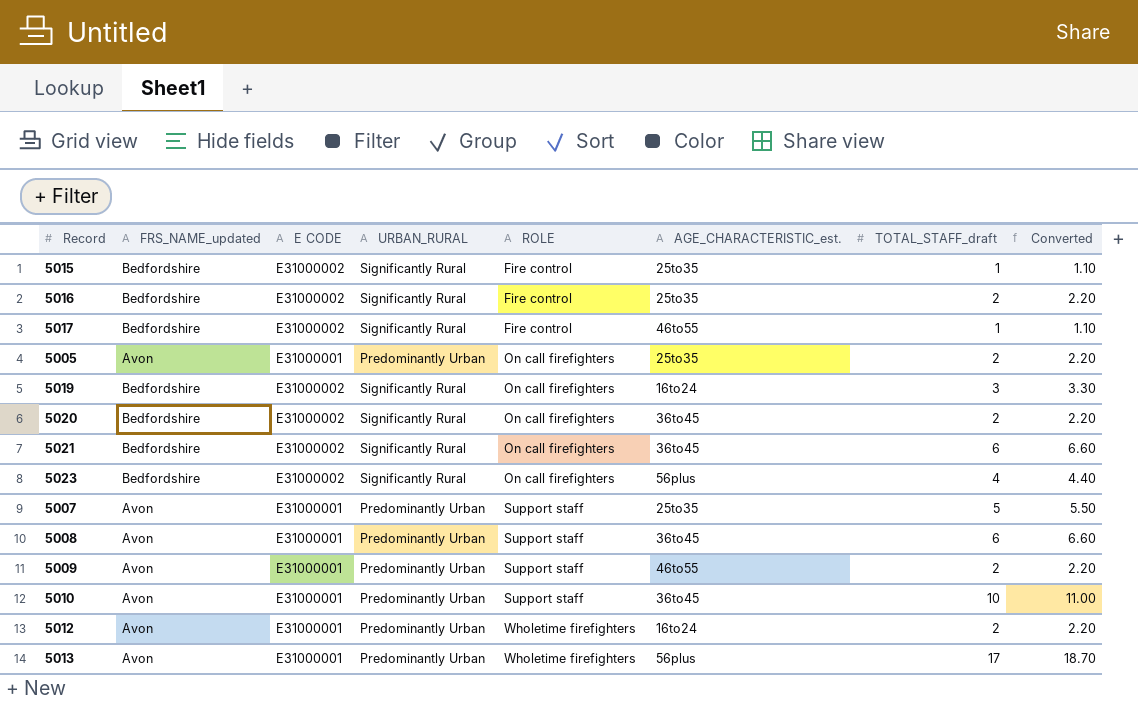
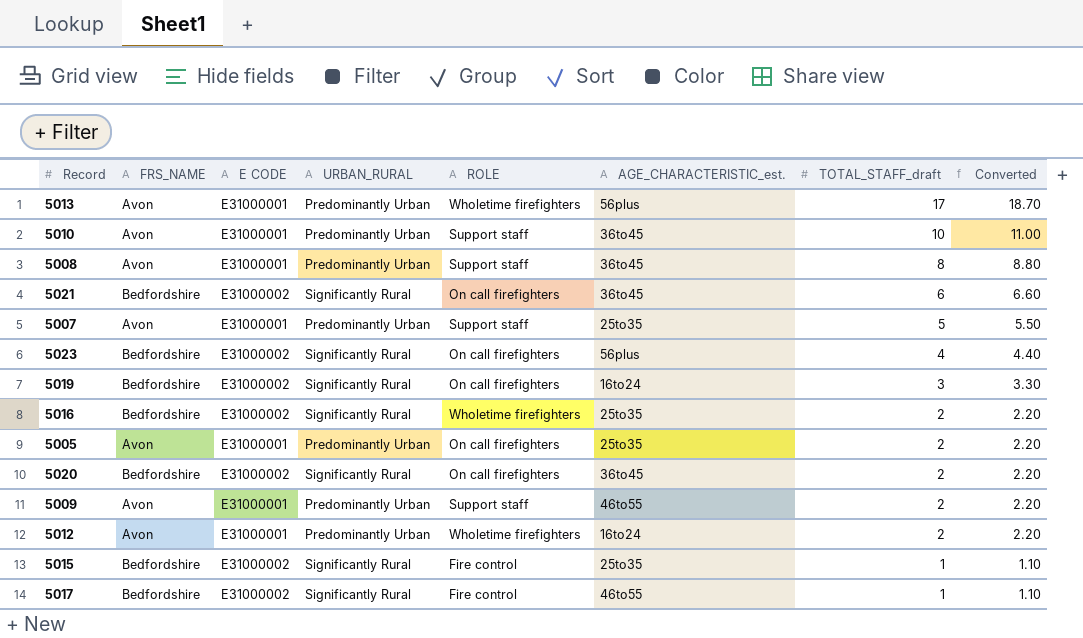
row order: ROLE ascending -> TOTAL_STAFF_draft descending
column name: FRS_NAME_updated -> FRS_NAME
5008 | TOTAL_STAFF_draft: 6 -> 8
5008 | Converted: 6.60 -> 8.80
5016 | ROLE: Fire control -> Wholetime firefighters

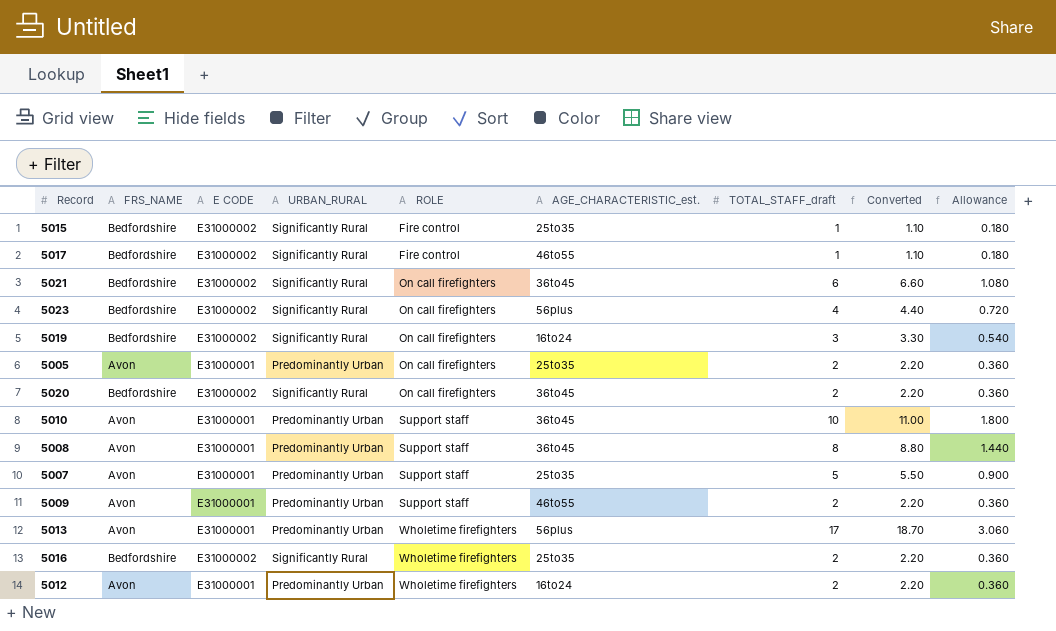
row order: TOTAL_STAFF_draft descending -> ROLE ascending
column Allowance | formula: none -> [TOTAL_STAFF_draft] * 0.18

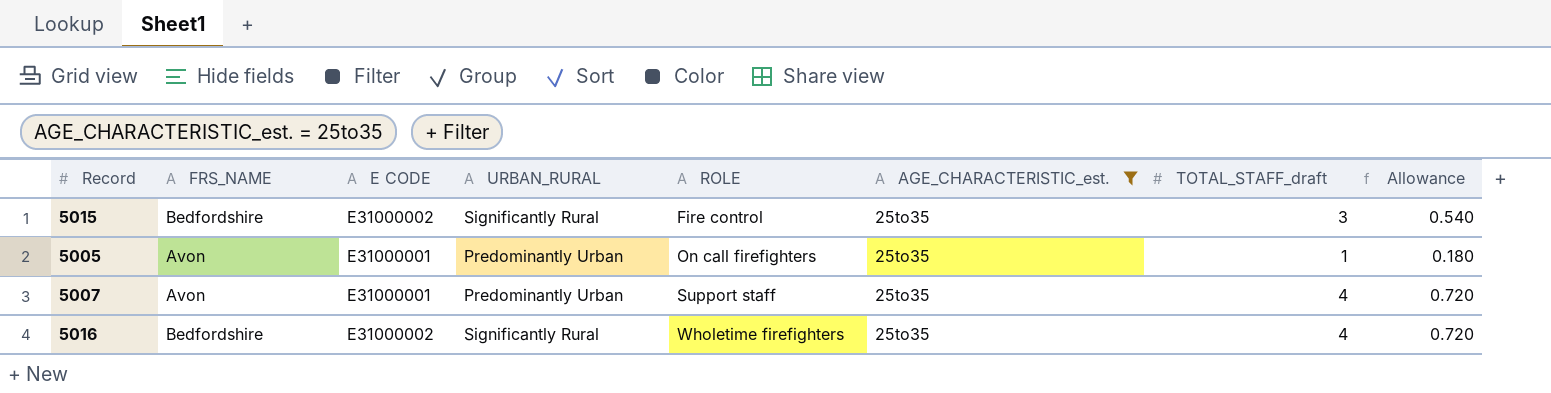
filter: none -> AGE_CHARACTERISTIC_est. = 25to35
column Converted | formula: [TOTAL_STAFF_draft] * 1.1 -> none
5015 | TOTAL_STAFF_draft: 1 -> 3
5015 | Allowance: 0.180 -> 0.540
5005 | TOTAL_STAFF_draft: 2 -> 1
5005 | Allowance: 0.360 -> 0.180
5007 | TOTAL_STAFF_draft: 5 -> 4
5007 | Allowance: 0.900 -> 0.720
5016 | TOTAL_STAFF_draft: 2 -> 4
5016 | Allowance: 0.360 -> 0.720

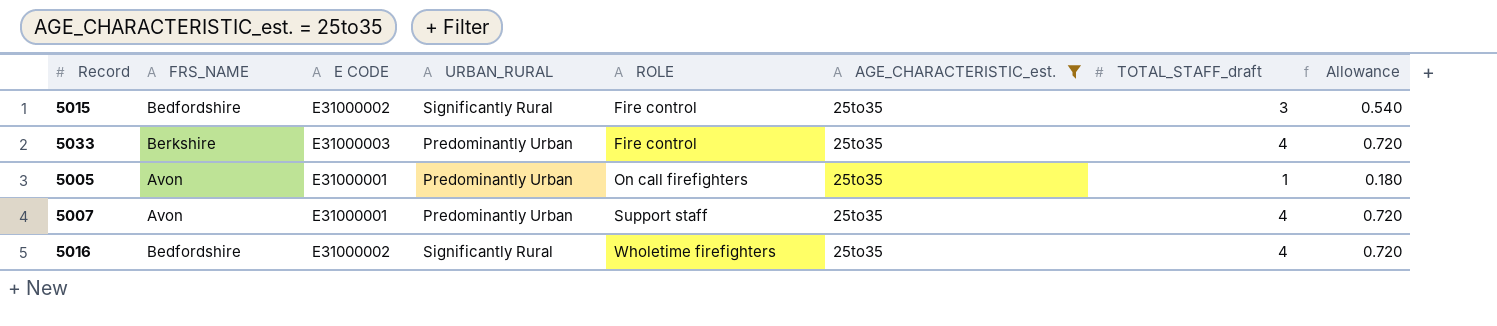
row 5033: none -> Berkshire | E31000003 | Predominantly Urban | Fire control | 25to35 | 4 | 0.720

